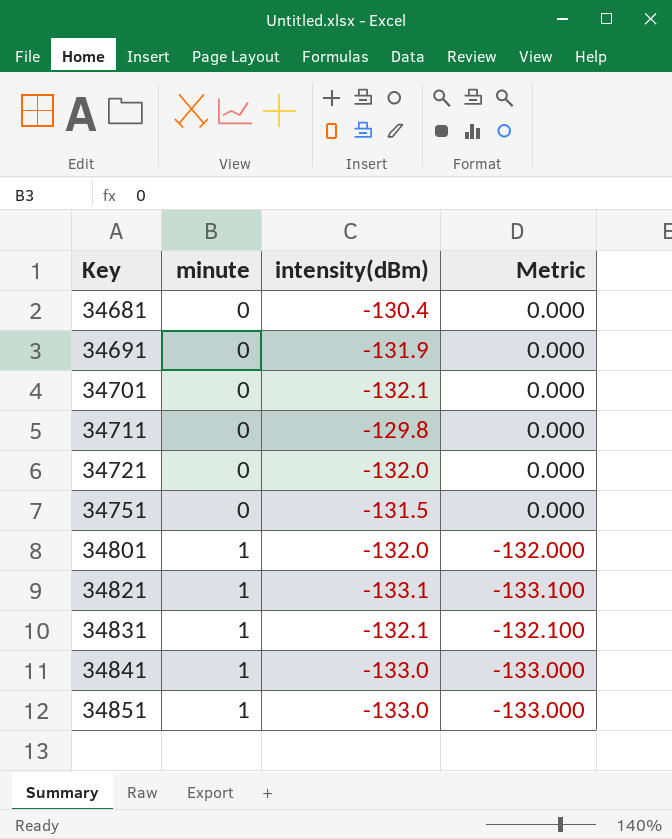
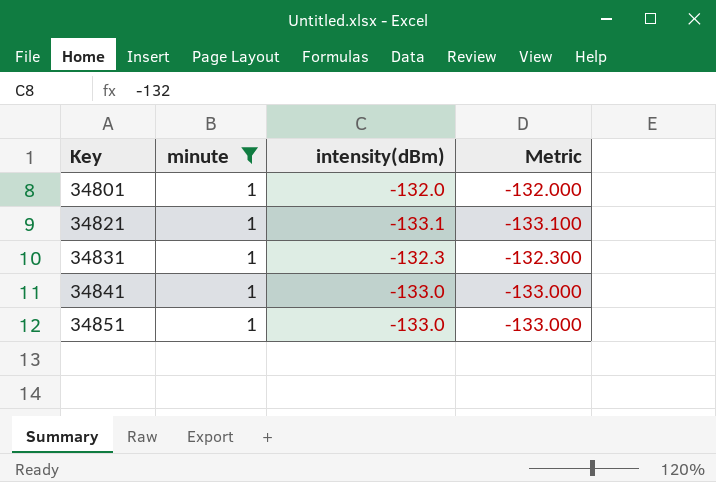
filter: none -> minute = 1
34831 | intensity(dBm): -132.1 -> -132.3
34831 | Metric: -132.100 -> -132.300

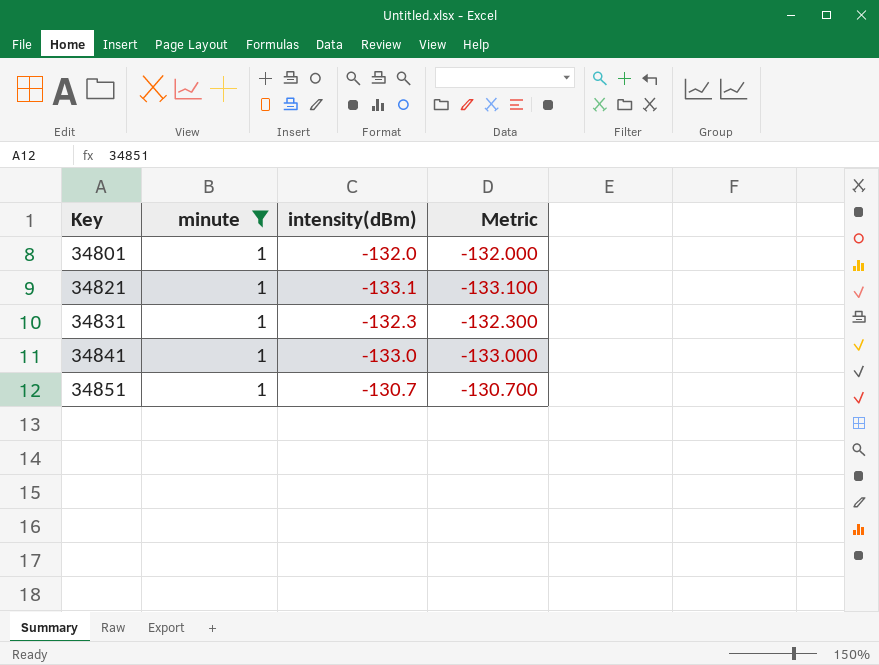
34851 | intensity(dBm): -133.0 -> -130.7
34851 | Metric: -133.000 -> -130.700

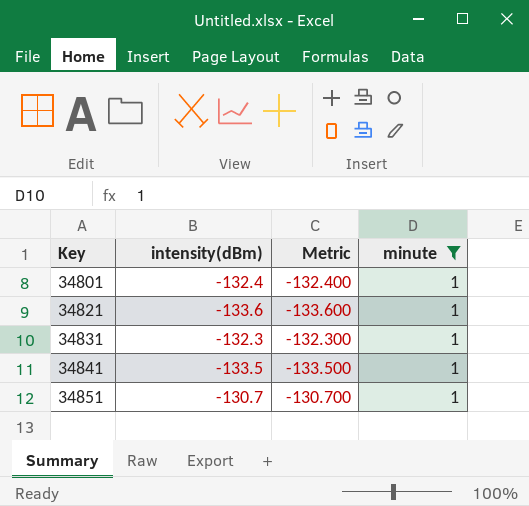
column minute | position: 2 -> 4
34801 | intensity(dBm): -132.0 -> -132.4
34801 | Metric: -132.000 -> -132.400
34821 | intensity(dBm): -133.1 -> -133.6
34821 | Metric: -133.100 -> -133.600
34841 | intensity(dBm): -133.0 -> -133.5
34841 | Metric: -133.000 -> -133.500

